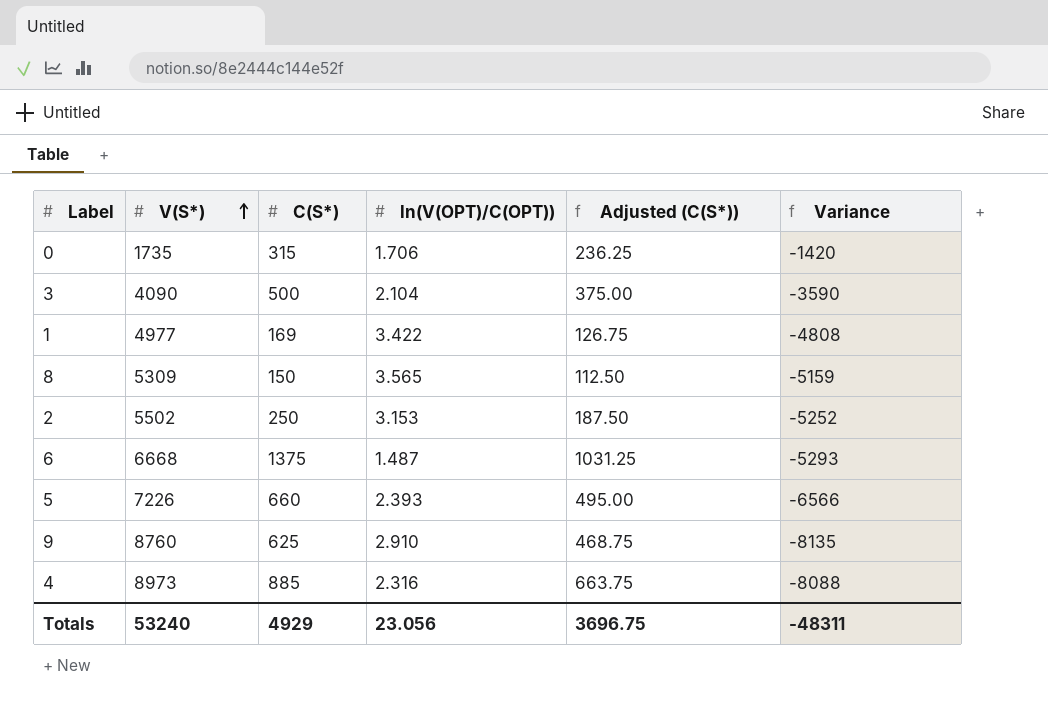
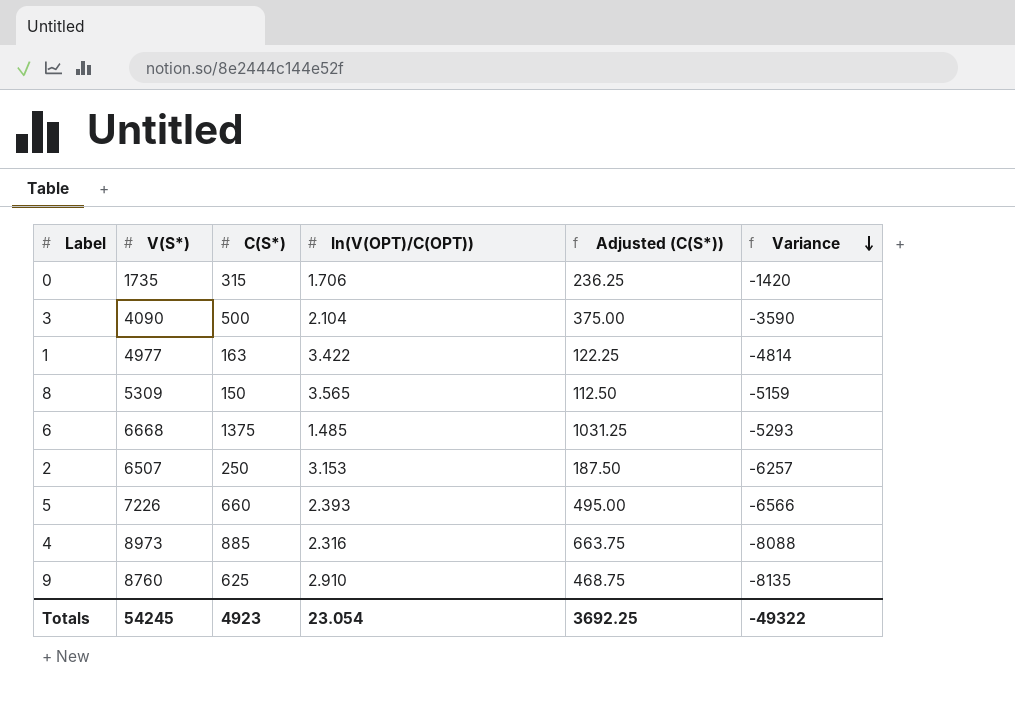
row order: V(S*) ascending -> Variance descending
1 | C(S*): 169 -> 163
1 | Adjusted (C(S*)): 126.75 -> 122.25
1 | Variance: -4808 -> -4814
6 | ln(V(OPT)/C(OPT)): 1.487 -> 1.485
2 | V(S*): 5502 -> 6507
2 | Variance: -5252 -> -6257
Totals | V(S*): 53240 -> 54245
Totals | C(S*): 4929 -> 4923
Totals | ln(V(OPT)/C(OPT)): 23.056 -> 23.054
Totals | Adjusted (C(S*)): 3696.75 -> 3692.25
Totals | Variance: -48311 -> -49322

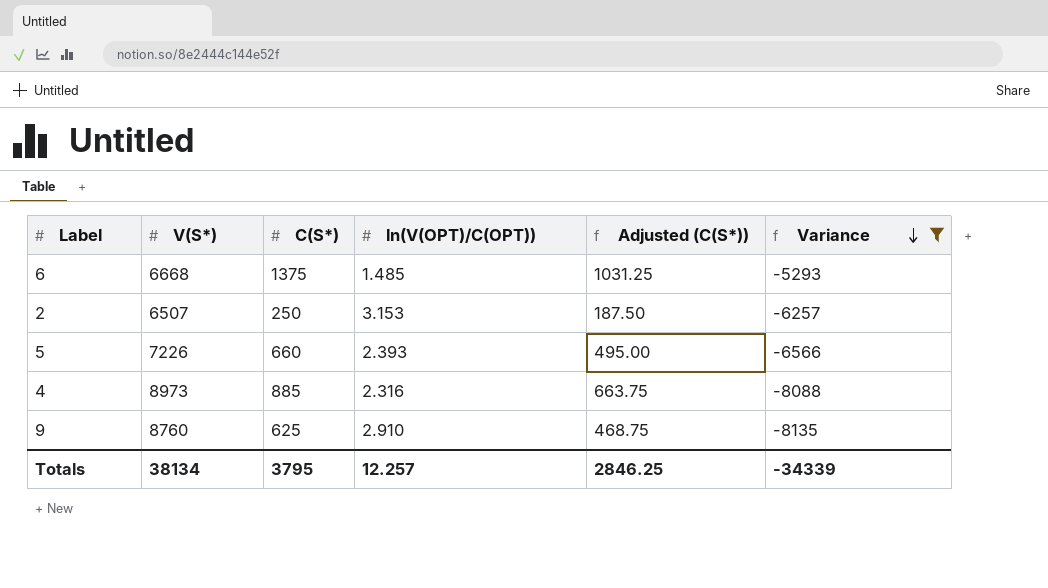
filter: none -> Variance <= -5293
Totals | V(S*): 54245 -> 38134
Totals | C(S*): 4923 -> 3795
Totals | ln(V(OPT)/C(OPT)): 23.054 -> 12.257
Totals | Adjusted (C(S*)): 3692.25 -> 2846.25
Totals | Variance: -49322 -> -34339

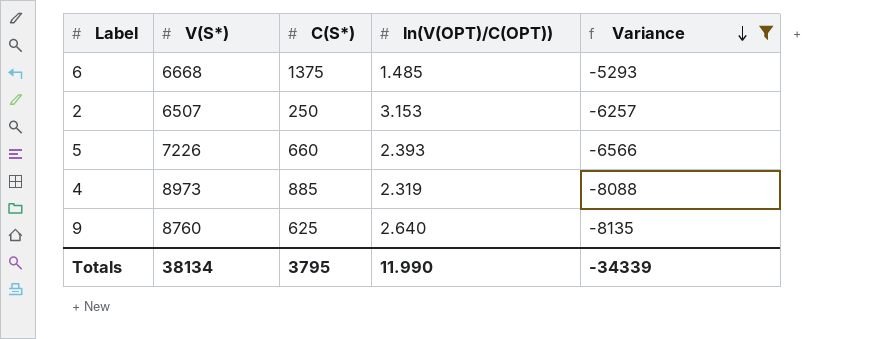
column Adjusted (C(S*)) | formula: [C(S*)] * 0.75 -> none
4 | ln(V(OPT)/C(OPT)): 2.316 -> 2.319
9 | ln(V(OPT)/C(OPT)): 2.910 -> 2.640
Totals | ln(V(OPT)/C(OPT)): 12.257 -> 11.990

